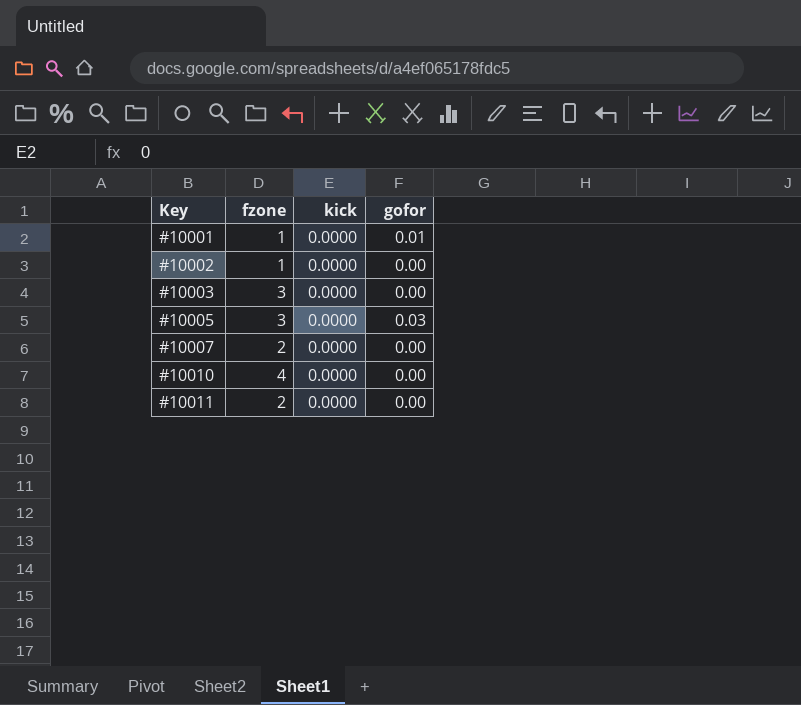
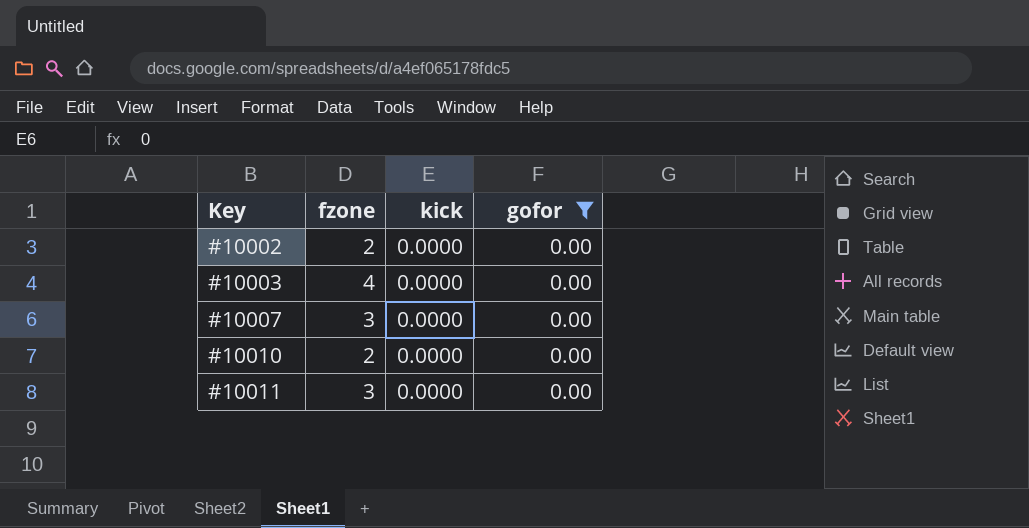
filter: none -> gofor = 0.00
#10002 | fzone: 1 -> 2
#10003 | fzone: 3 -> 4
#10007 | fzone: 2 -> 3
#10010 | fzone: 4 -> 2
#10011 | fzone: 2 -> 3

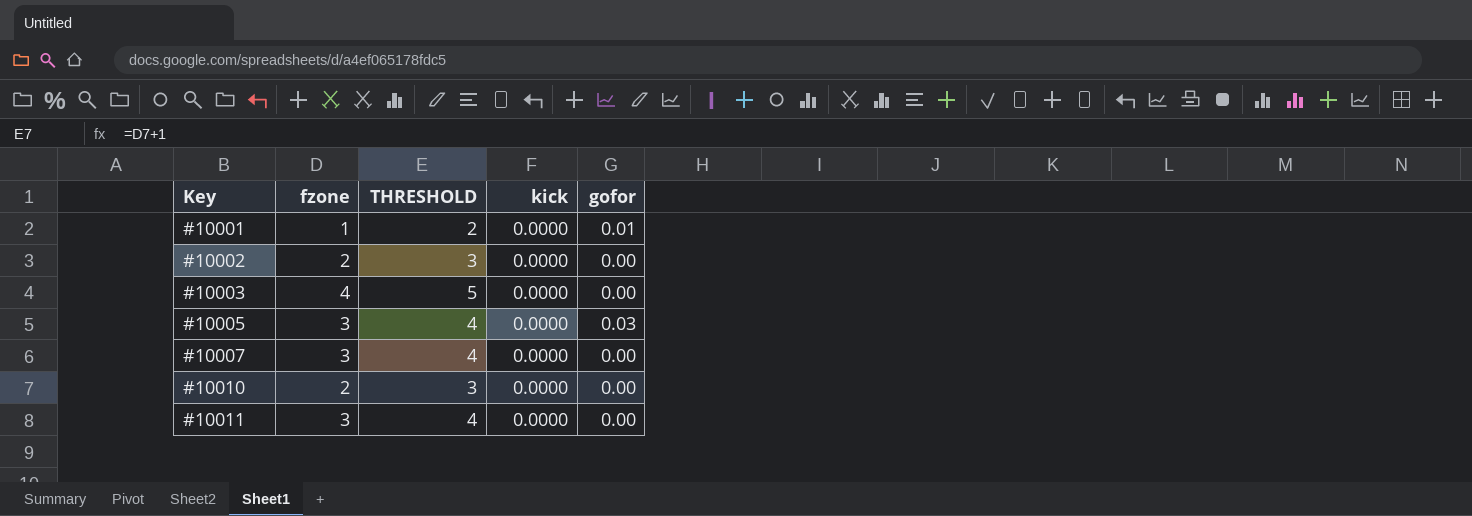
filter: gofor = 0.00 -> none
column THRESHOLD | formula: none -> [fzone] + 1

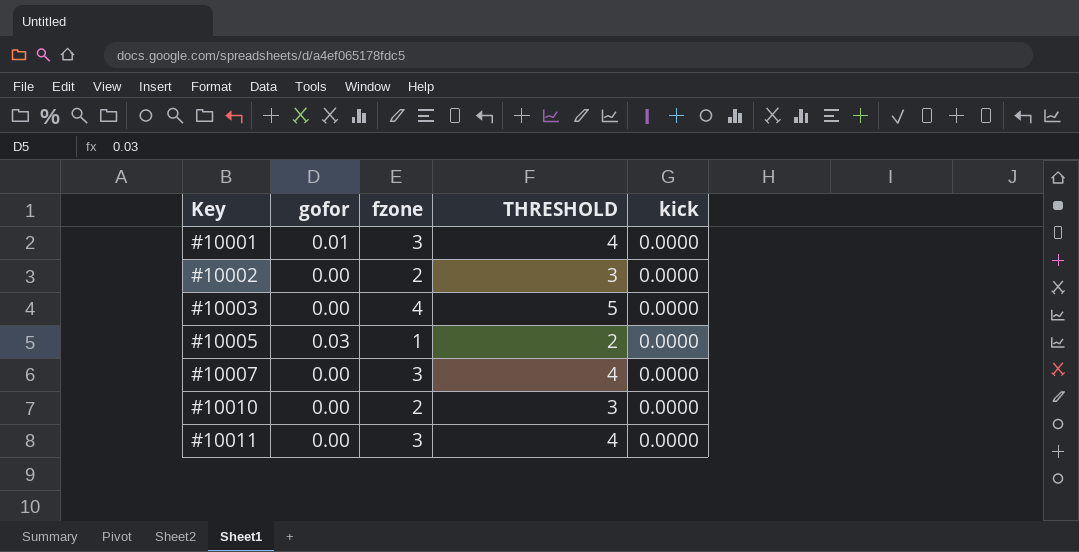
column gofor | position: 5 -> 2
#10001 | fzone: 1 -> 3
#10001 | THRESHOLD: 2 -> 4
#10005 | fzone: 3 -> 1
#10005 | THRESHOLD: 4 -> 2

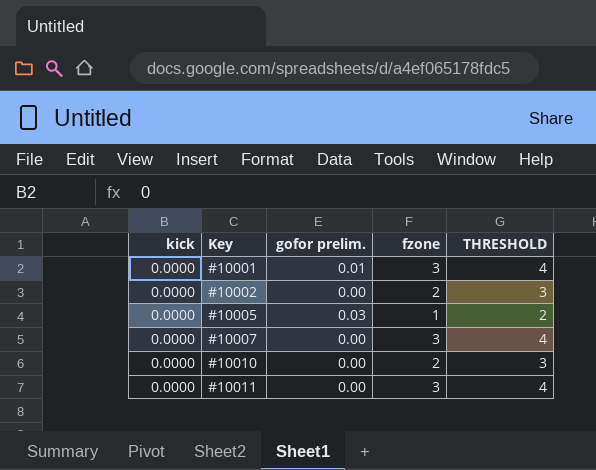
column kick | position: 5 -> 1
column name: gofor -> gofor prelim.
row #10003: 0.00 | 4 | 5 | 0.0000 -> none

